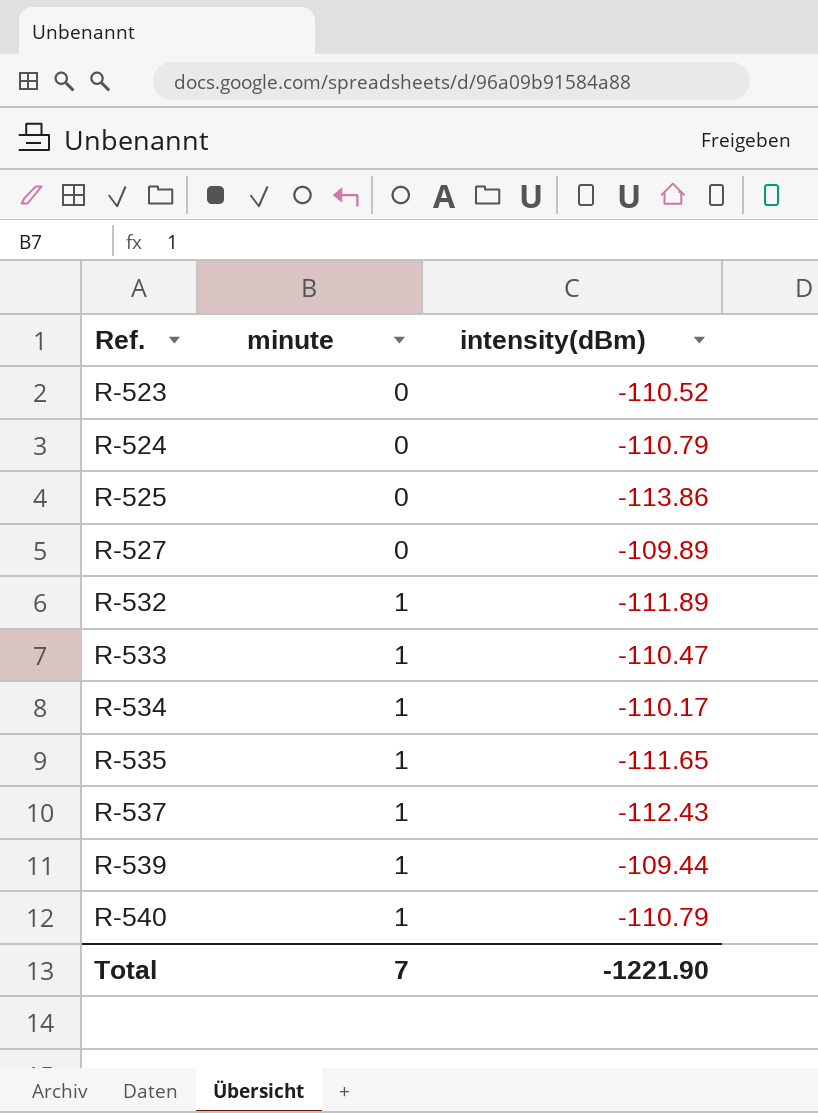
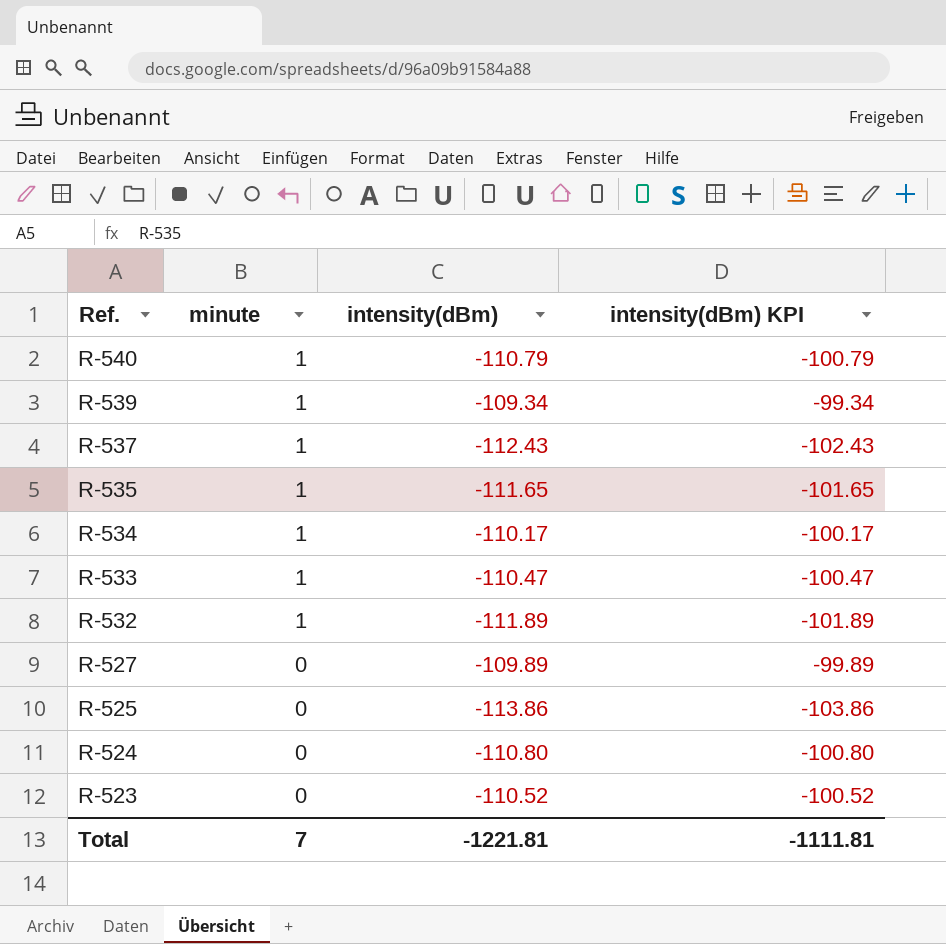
row order: Ref. ascending -> Ref. descending
column intensity(dBm) KPI | formula: none -> [intensity(dBm)] + 10
R-539 | intensity(dBm): -109.44 -> -109.34
R-524 | intensity(dBm): -110.79 -> -110.80
Total | intensity(dBm): -1221.90 -> -1221.81

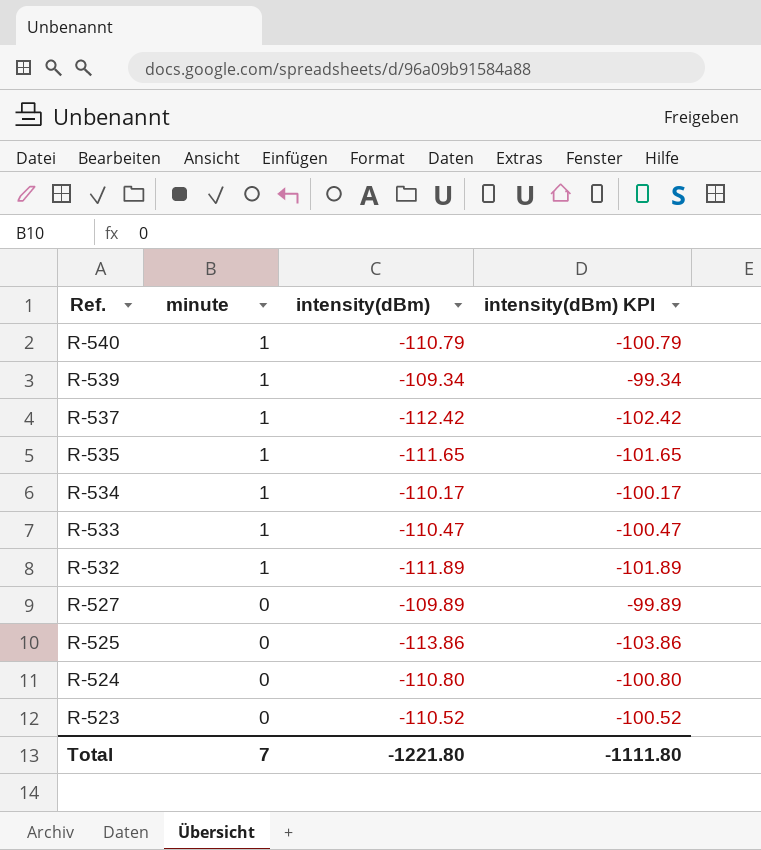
R-537 | intensity(dBm): -112.43 -> -112.42
R-537 | intensity(dBm) KPI: -102.43 -> -102.42
Total | intensity(dBm): -1221.81 -> -1221.80
Total | intensity(dBm) KPI: -1111.81 -> -1111.80

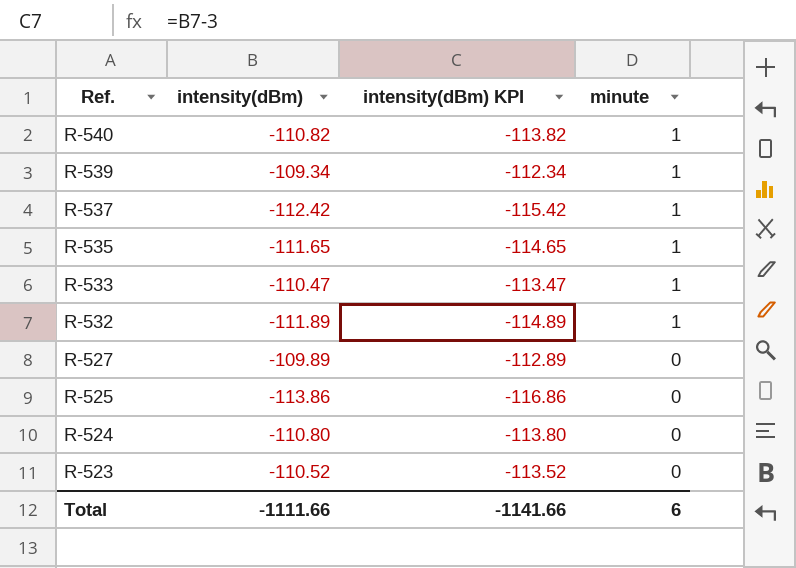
column intensity(dBm) KPI | formula: [intensity(dBm)] + 10 -> [intensity(dBm)] - 3
column minute | position: 2 -> 4
row R-534: 1 | -110.17 | -100.17 -> none
R-540 | intensity(dBm): -110.79 -> -110.82
Total | intensity(dBm): -1221.80 -> -1111.66
Total | intensity(dBm) KPI: -1111.80 -> -1141.66
Total | minute: 7 -> 6

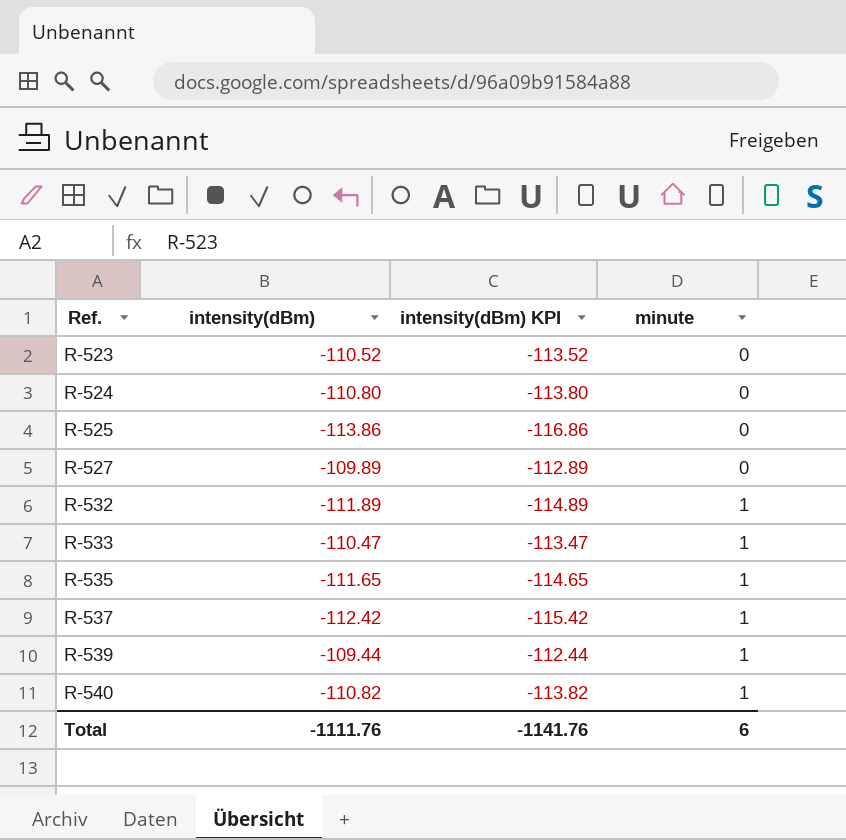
row order: Ref. descending -> Ref. ascending
R-539 | intensity(dBm): -109.34 -> -109.44
R-539 | intensity(dBm) KPI: -112.34 -> -112.44
Total | intensity(dBm): -1111.66 -> -1111.76
Total | intensity(dBm) KPI: -1141.66 -> -1141.76

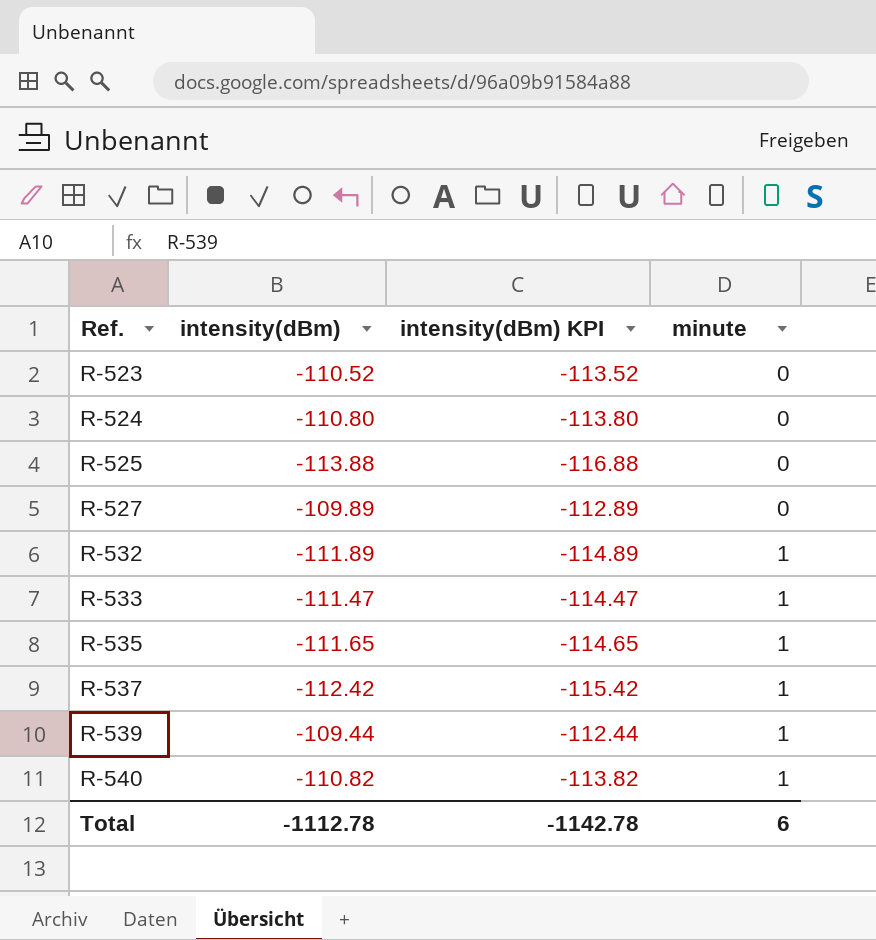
R-525 | intensity(dBm): -113.86 -> -113.88
R-525 | intensity(dBm) KPI: -116.86 -> -116.88
R-533 | intensity(dBm): -110.47 -> -111.47
R-533 | intensity(dBm) KPI: -113.47 -> -114.47
Total | intensity(dBm): -1111.76 -> -1112.78
Total | intensity(dBm) KPI: -1141.76 -> -1142.78

